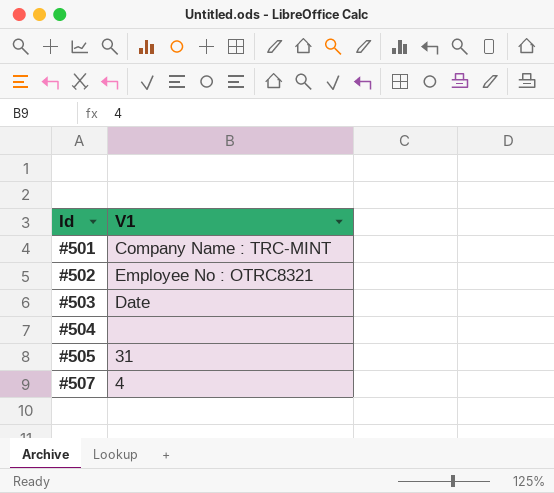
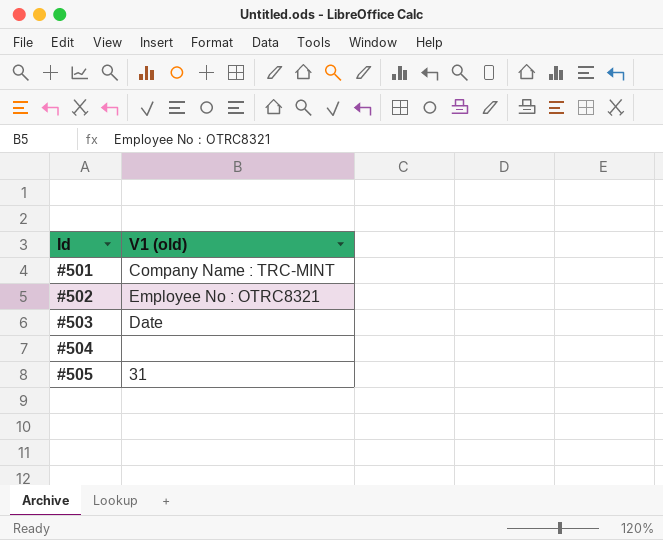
column name: V1 -> V1 (old)
row #507: 4 -> none

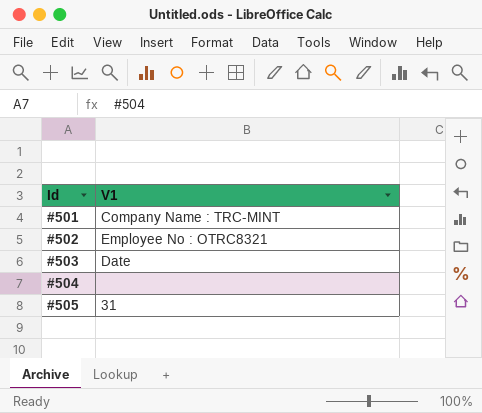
column name: V1 (old) -> V1

